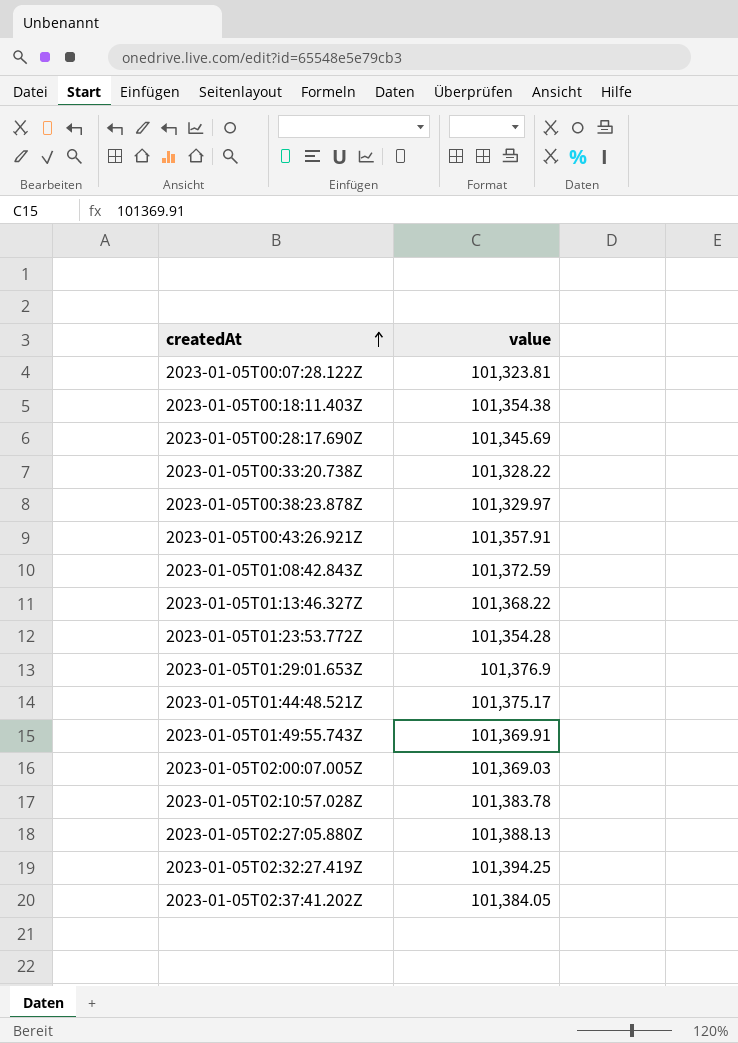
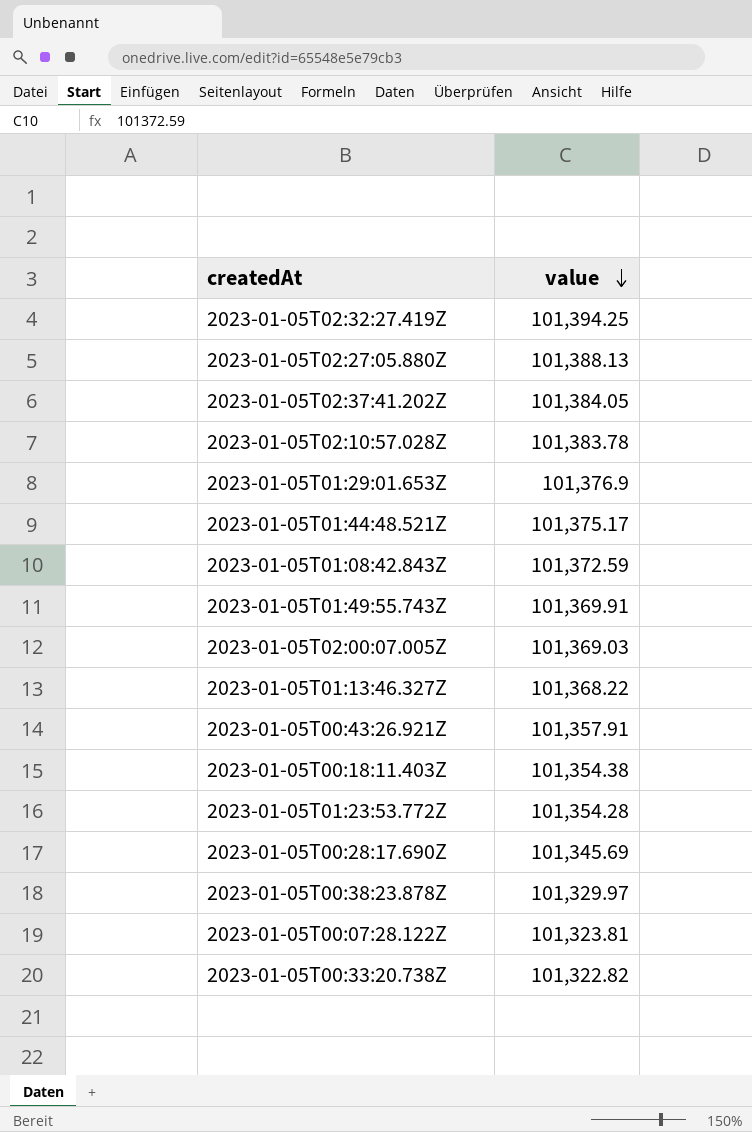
row order: createdAt ascending -> value descending
2023-01-05T00:33:20.738Z | value: 101,328.22 -> 101,322.82

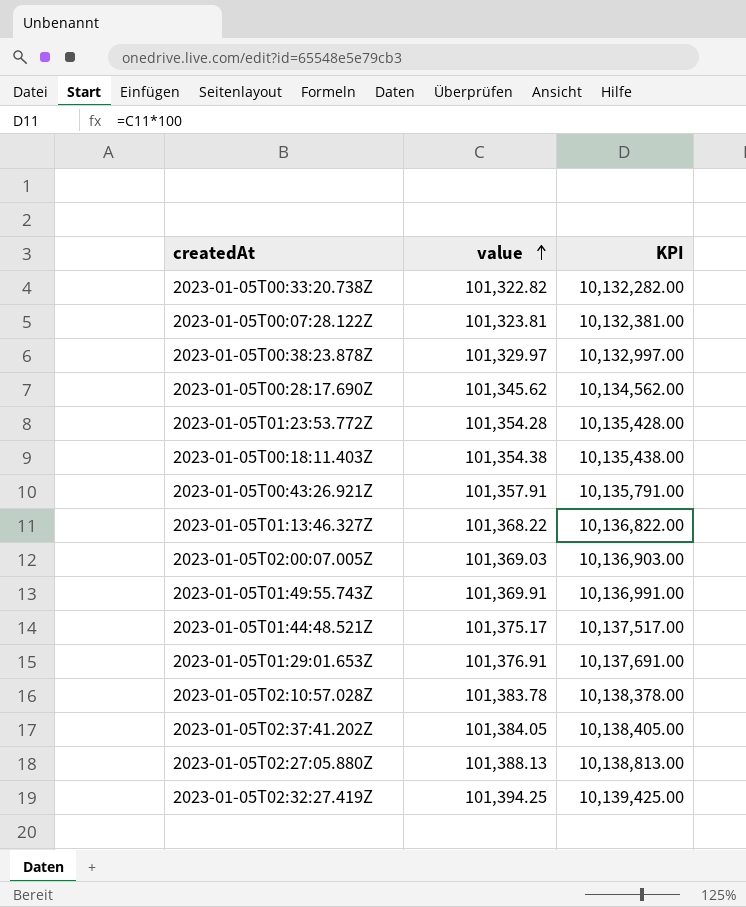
row order: value descending -> value ascending
column KPI | formula: none -> [value] * 100
row 2023-01-05T01:08:42.843Z: 101,372.59 -> none
2023-01-05T00:28:17.690Z | value: 101,345.69 -> 101,345.62
2023-01-05T01:29:01.653Z | value: 101,376.9 -> 101,376.91

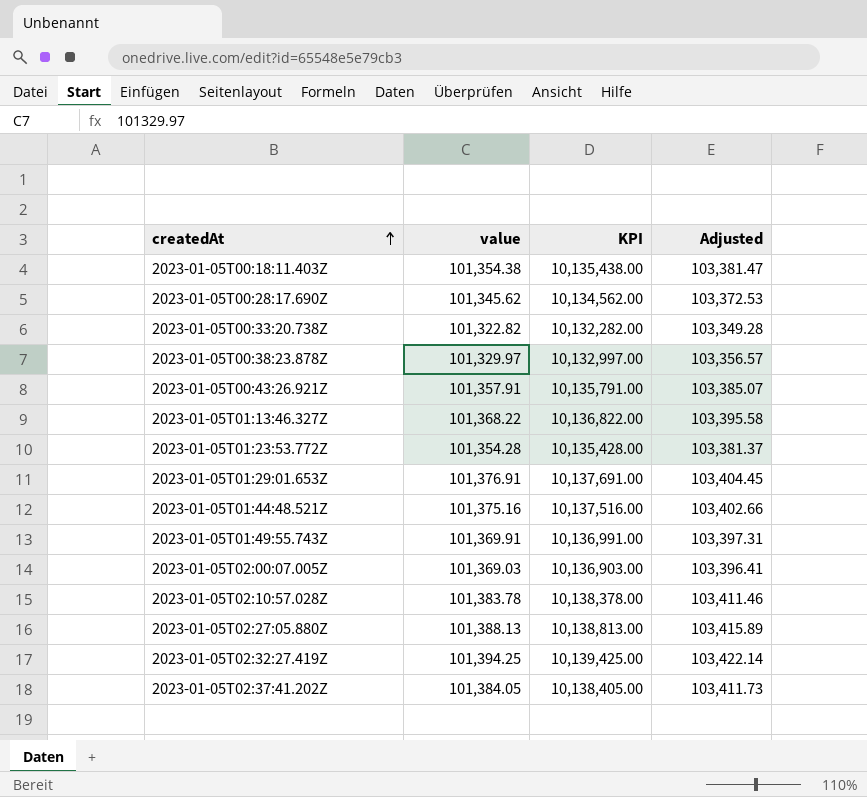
row order: value ascending -> createdAt ascending
column Adjusted | formula: none -> [value] * 1.02
row 2023-01-05T00:07:28.122Z: 101,323.81 | 10,132,381.00 -> none
2023-01-05T01:44:48.521Z | value: 101,375.17 -> 101,375.16
2023-01-05T01:44:48.521Z | KPI: 10,137,517.00 -> 10,137,516.00

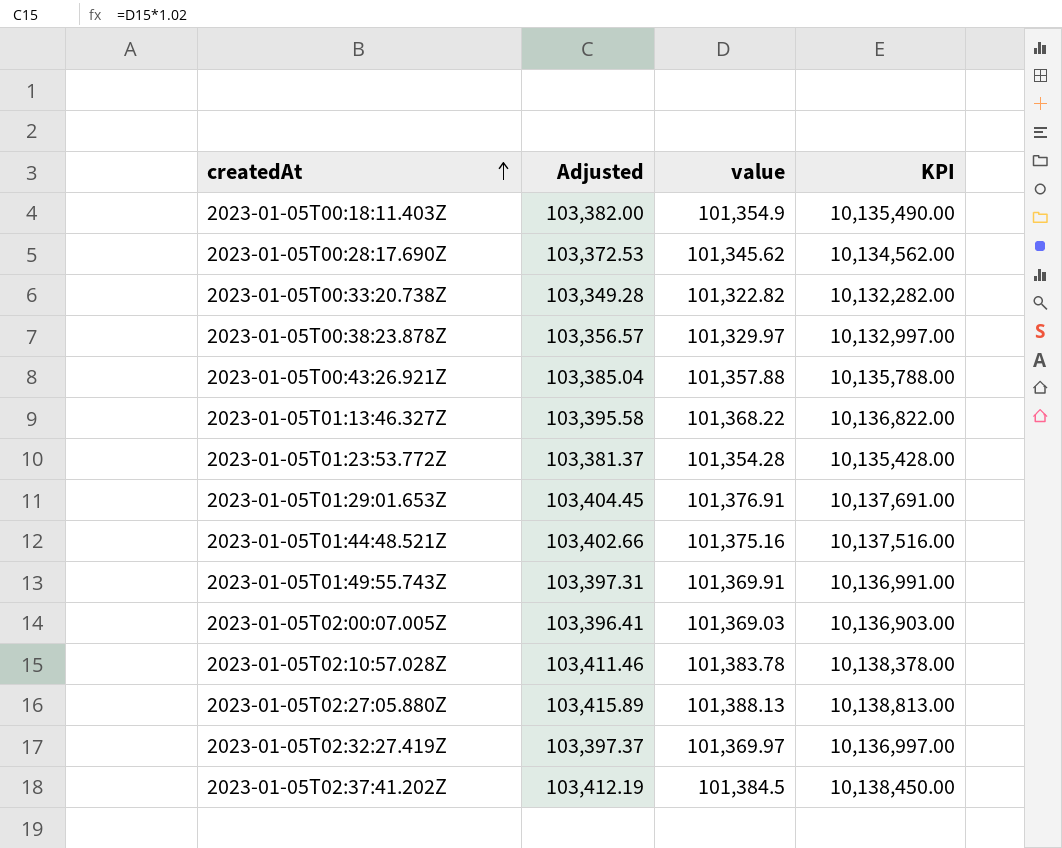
column Adjusted | position: 4 -> 2
2023-01-05T00:18:11.403Z | Adjusted: 103,381.47 -> 103,382.00
2023-01-05T00:18:11.403Z | value: 101,354.38 -> 101,354.9
2023-01-05T00:18:11.403Z | KPI: 10,135,438.00 -> 10,135,490.00
2023-01-05T00:43:26.921Z | Adjusted: 103,385.07 -> 103,385.04
2023-01-05T00:43:26.921Z | value: 101,357.91 -> 101,357.88
2023-01-05T00:43:26.921Z | KPI: 10,135,791.00 -> 10,135,788.00
2023-01-05T02:32:27.419Z | Adjusted: 103,422.14 -> 103,397.37
2023-01-05T02:32:27.419Z | value: 101,394.25 -> 101,369.97
2023-01-05T02:32:27.419Z | KPI: 10,139,425.00 -> 10,136,997.00
2023-01-05T02:37:41.202Z | Adjusted: 103,411.73 -> 103,412.19
2023-01-05T02:37:41.202Z | value: 101,384.05 -> 101,384.5
2023-01-05T02:37:41.202Z | KPI: 10,138,405.00 -> 10,138,450.00

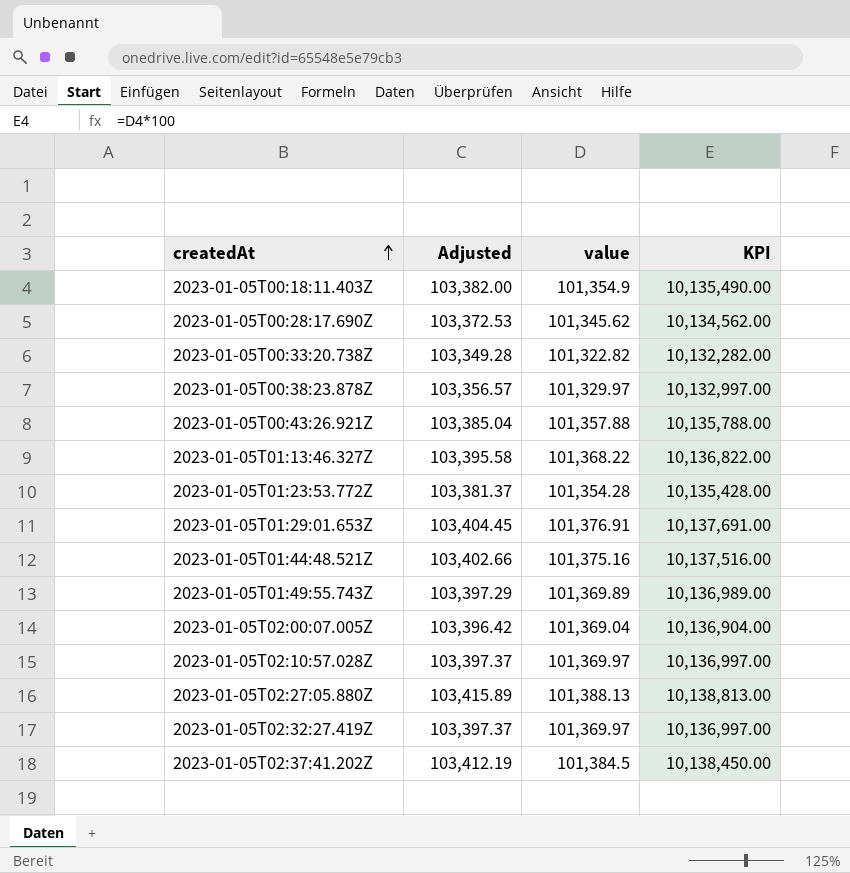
2023-01-05T01:49:55.743Z | Adjusted: 103,397.31 -> 103,397.29
2023-01-05T01:49:55.743Z | value: 101,369.91 -> 101,369.89
2023-01-05T01:49:55.743Z | KPI: 10,136,991.00 -> 10,136,989.00
2023-01-05T02:00:07.005Z | Adjusted: 103,396.41 -> 103,396.42
2023-01-05T02:00:07.005Z | value: 101,369.03 -> 101,369.04
2023-01-05T02:00:07.005Z | KPI: 10,136,903.00 -> 10,136,904.00
2023-01-05T02:10:57.028Z | Adjusted: 103,411.46 -> 103,397.37
2023-01-05T02:10:57.028Z | value: 101,383.78 -> 101,369.97
2023-01-05T02:10:57.028Z | KPI: 10,138,378.00 -> 10,136,997.00

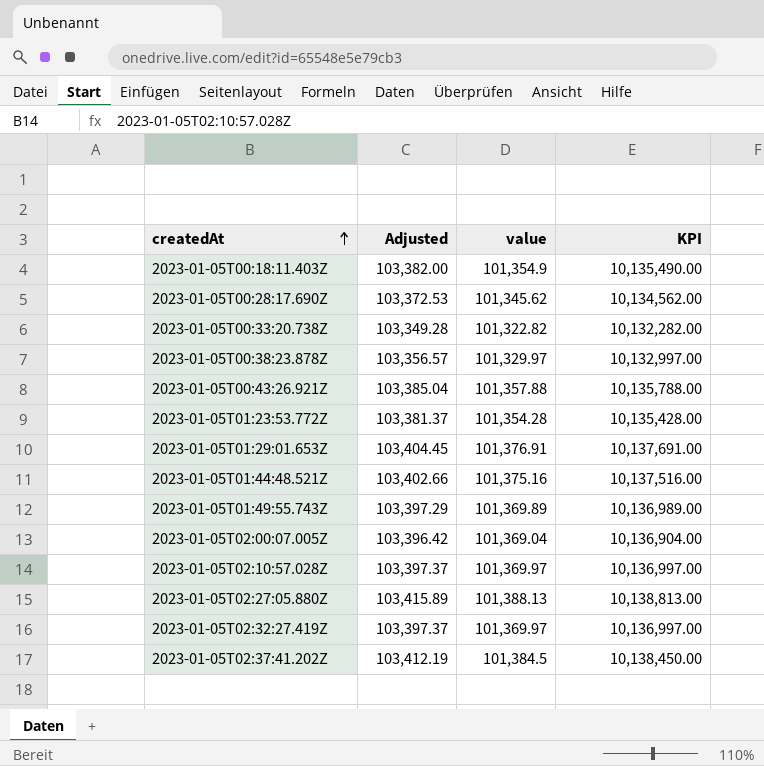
row 2023-01-05T01:13:46.327Z: 103,395.58 | 101,368.22 | 10,136,822.00 -> none

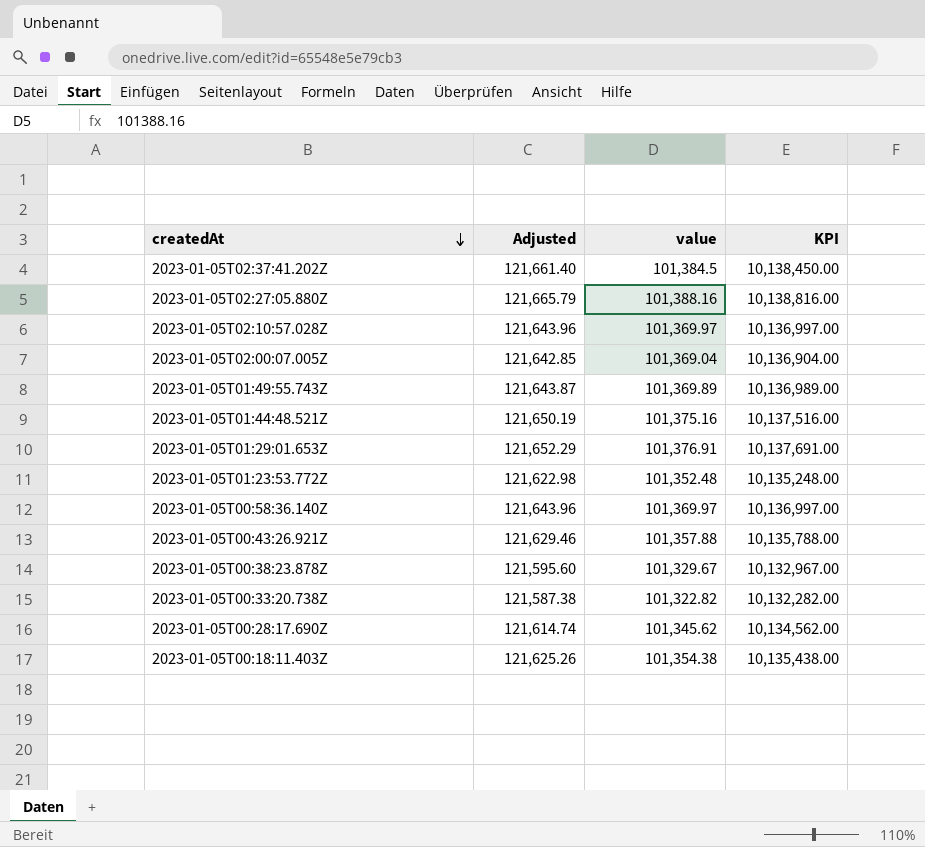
row order: createdAt ascending -> createdAt descending
column Adjusted | formula: [value] * 1.02 -> [value] * 1.2
row 2023-01-05T02:32:27.419Z: 103,397.37 | 101,369.97 | 10,136,997.00 -> none
2023-01-05T02:27:05.880Z | value: 101,388.13 -> 101,388.16
2023-01-05T02:27:05.880Z | KPI: 10,138,813.00 -> 10,138,816.00
2023-01-05T01:23:53.772Z | value: 101,354.28 -> 101,352.48
2023-01-05T01:23:53.772Z | KPI: 10,135,428.00 -> 10,135,248.00
row 2023-01-05T00:58:36.140Z: none -> 121,643.96 | 101,369.97 | 10,136,997.00
2023-01-05T00:38:23.878Z | value: 101,329.97 -> 101,329.67
2023-01-05T00:38:23.878Z | KPI: 10,132,997.00 -> 10,132,967.00
2023-01-05T00:18:11.403Z | value: 101,354.9 -> 101,354.38
2023-01-05T00:18:11.403Z | KPI: 10,135,490.00 -> 10,135,438.00

